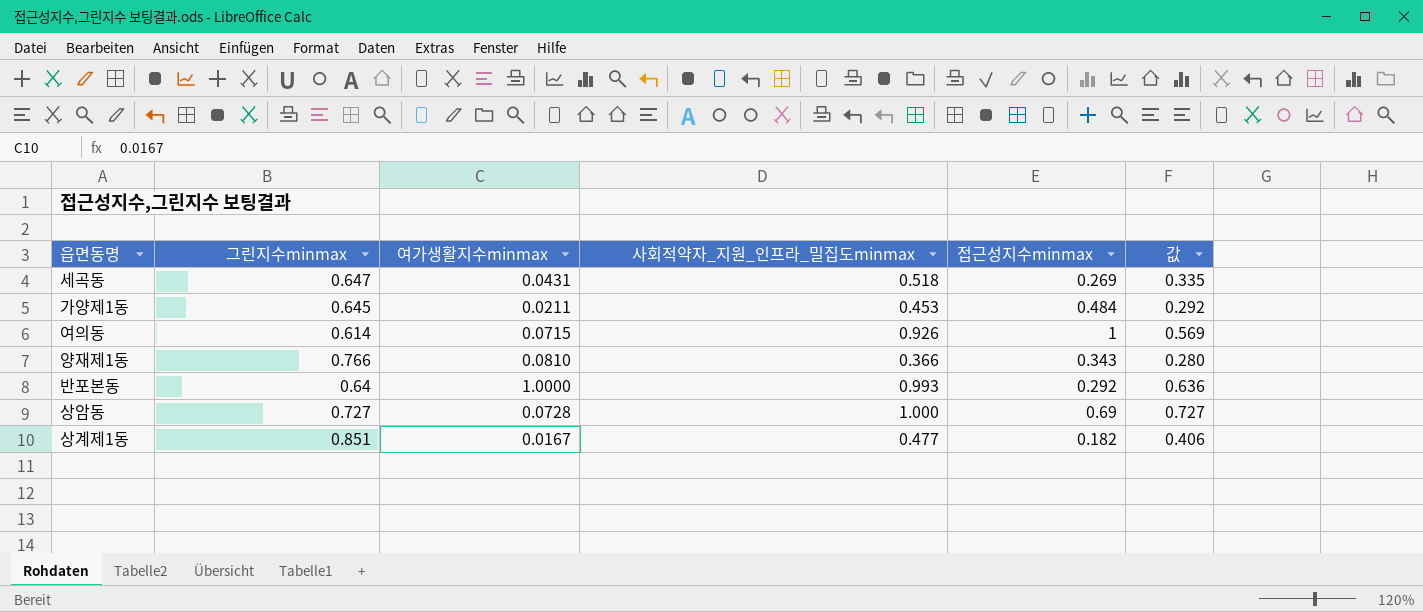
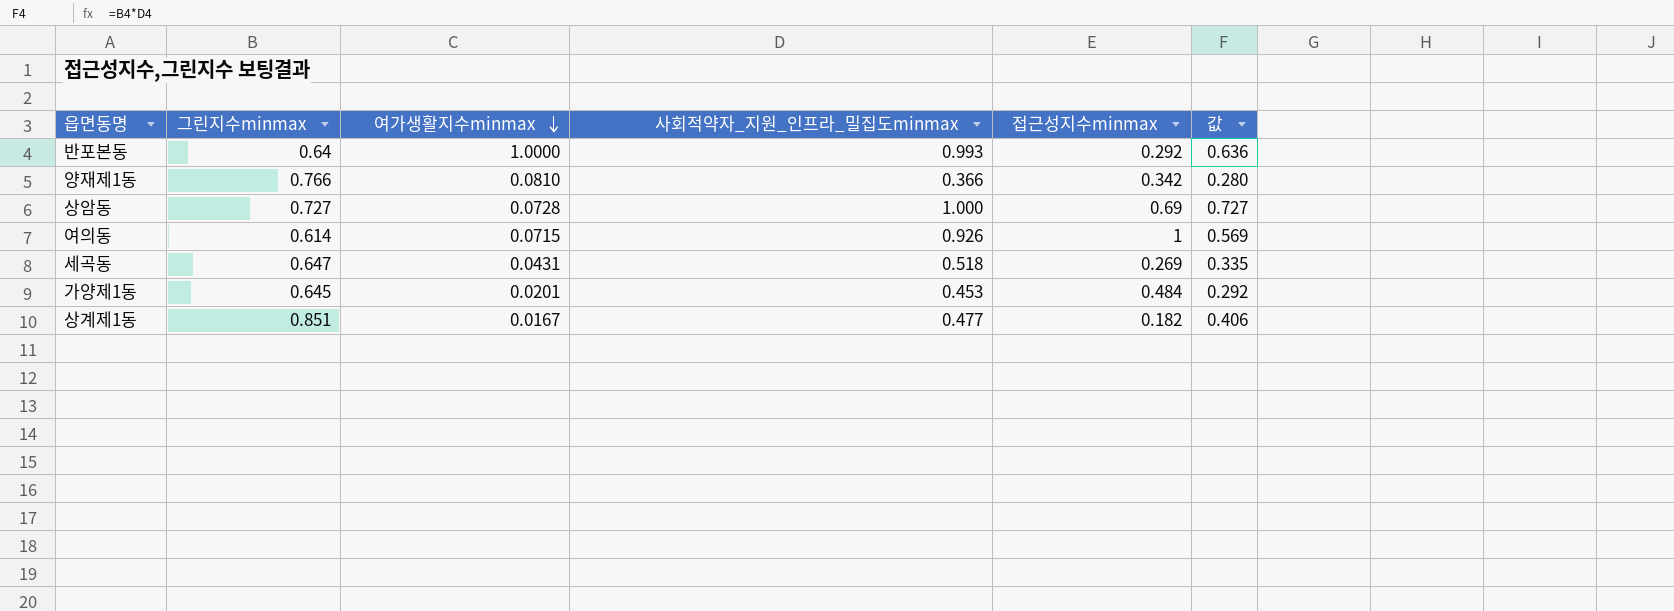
row order: none -> 여가생활지수minmax descending
양재제1동 | 접근성지수minmax: 0.343 -> 0.342
가양제1동 | 여가생활지수minmax: 0.0211 -> 0.0201

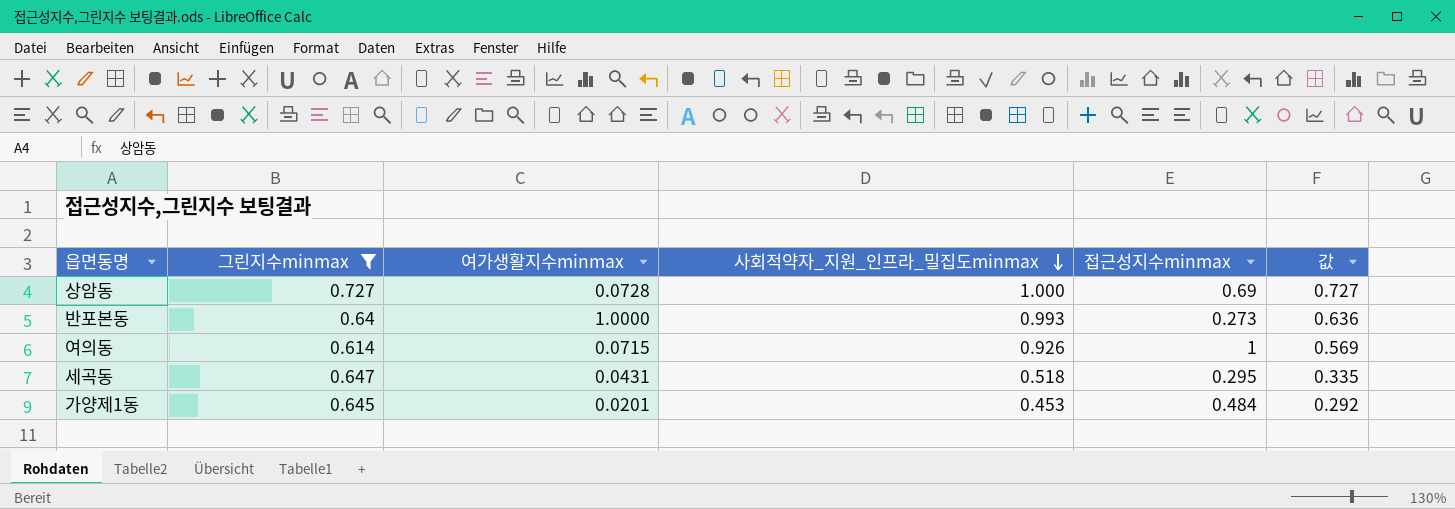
filter: none -> 그린지수minmax <= 0.727
row order: 여가생활지수minmax descending -> 사회적약자_지원_인프라_밀집도minmax descending
반포본동 | 접근성지수minmax: 0.292 -> 0.273
세곡동 | 접근성지수minmax: 0.269 -> 0.295

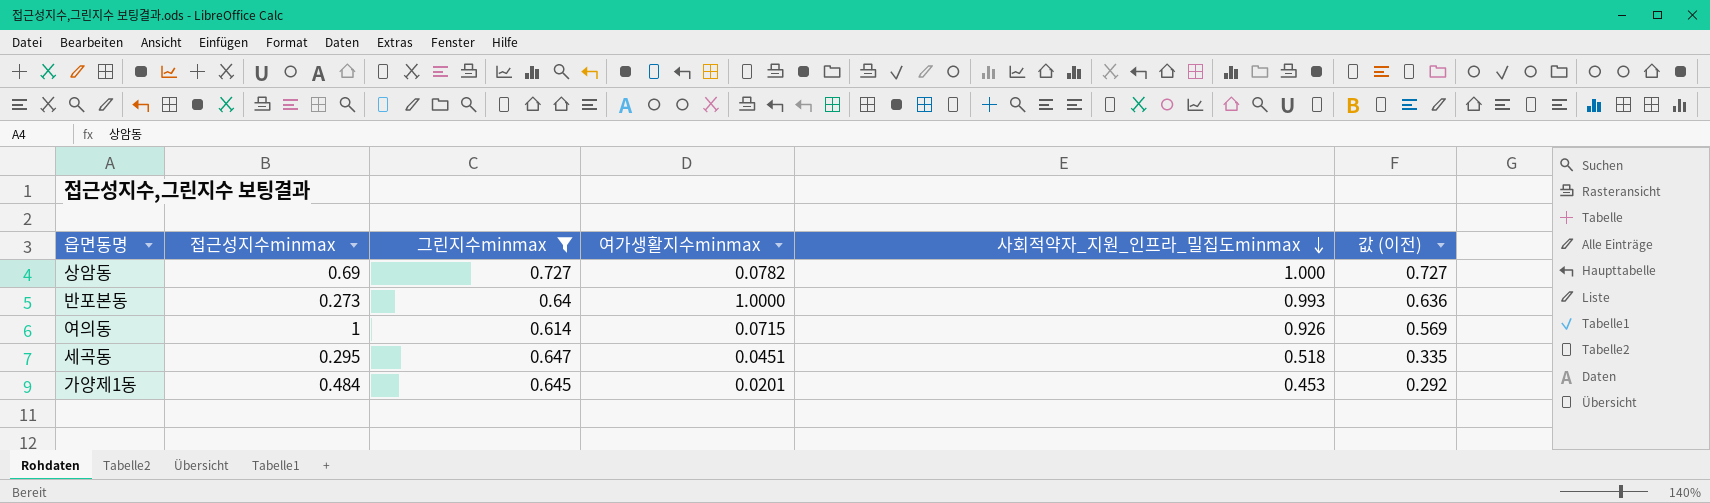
column 접근성지수minmax | position: 5 -> 2
column name: 값 -> 값 (이전)
상암동 | 여가생활지수minmax: 0.0728 -> 0.0782
세곡동 | 여가생활지수minmax: 0.0431 -> 0.0451

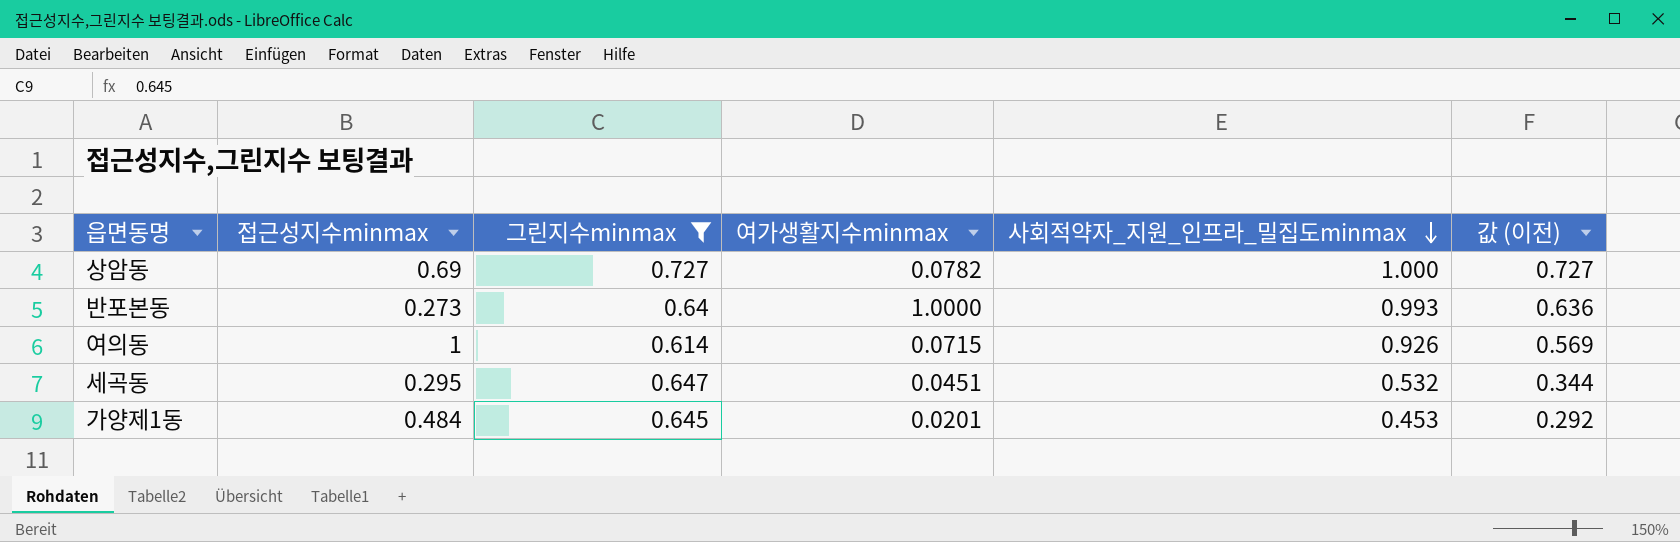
세곡동 | 사회적약자_지원_인프라_밀집도minmax: 0.518 -> 0.532
세곡동 | 값 (이전): 0.335 -> 0.344

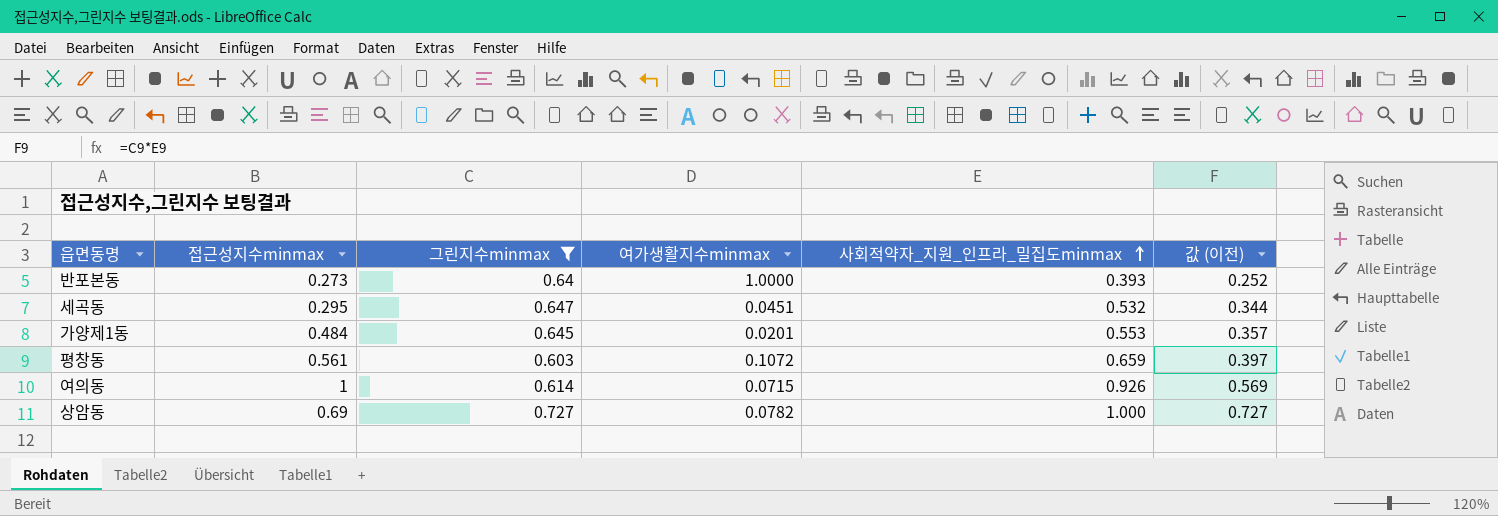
row order: 사회적약자_지원_인프라_밀집도minmax descending -> 사회적약자_지원_인프라_밀집도minmax ascending
반포본동 | 사회적약자_지원_인프라_밀집도minmax: 0.993 -> 0.393
반포본동 | 값 (이전): 0.636 -> 0.252
가양제1동 | 사회적약자_지원_인프라_밀집도minmax: 0.453 -> 0.553
가양제1동 | 값 (이전): 0.292 -> 0.357
row 평창동: none -> 0.561 | 0.603 | 0.1072 | 0.659 | 0.397

